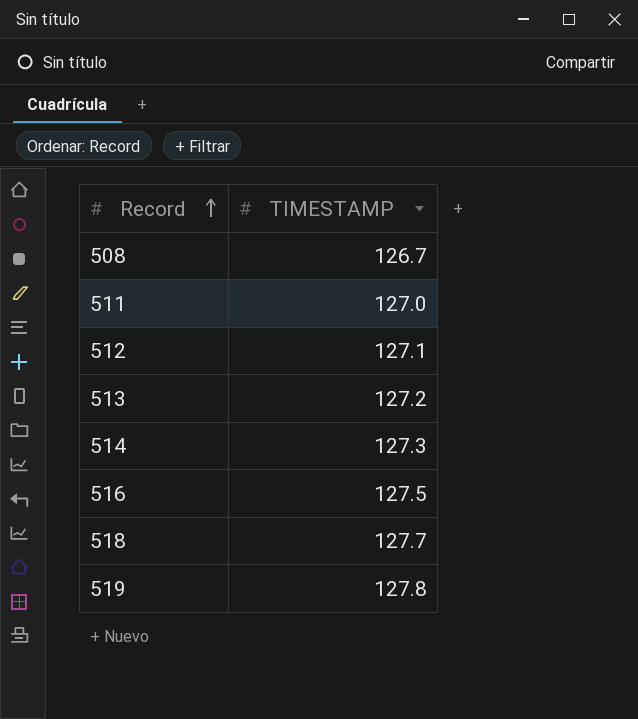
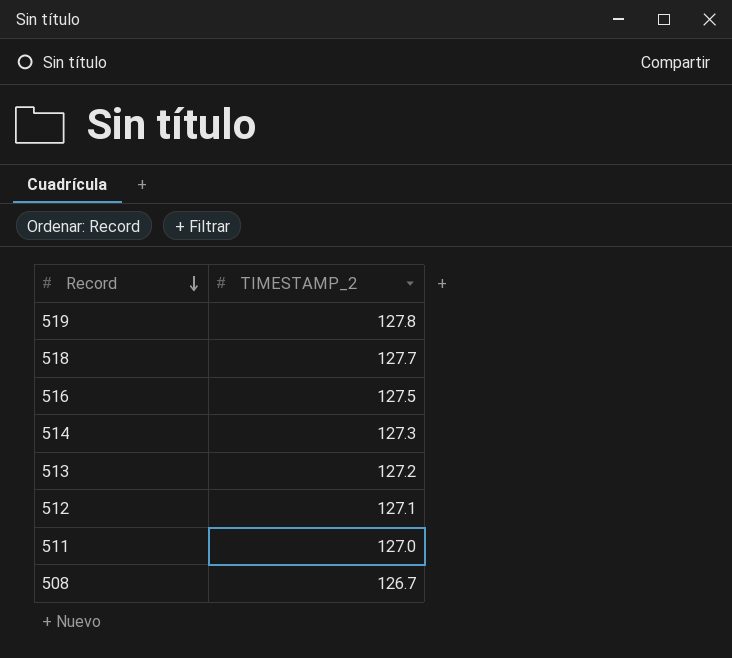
row order: Record ascending -> Record descending
column name: TIMESTAMP -> TIMESTAMP_2

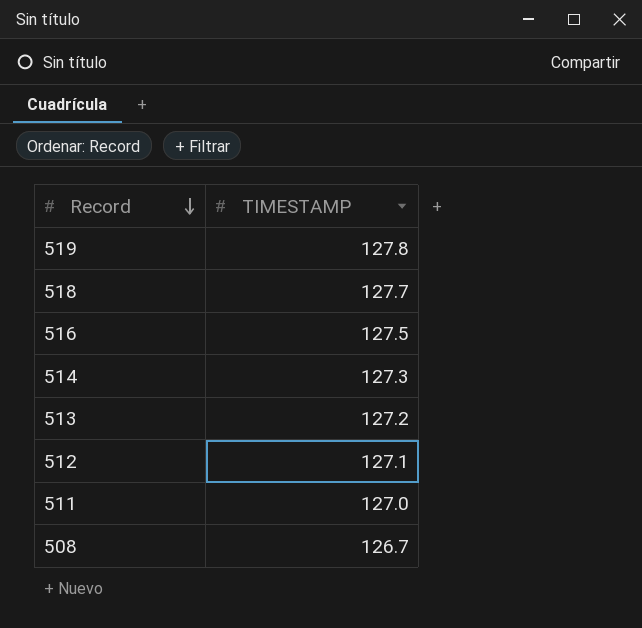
column name: TIMESTAMP_2 -> TIMESTAMP

